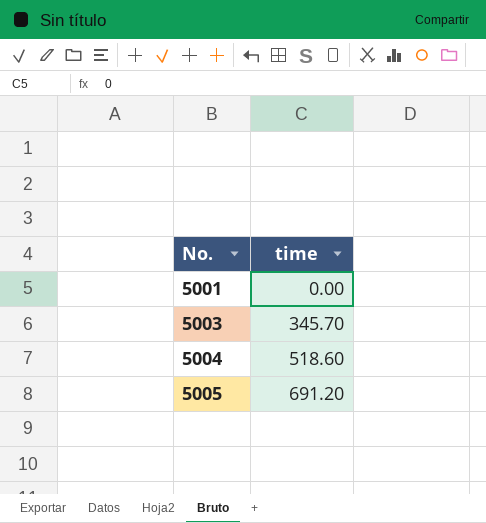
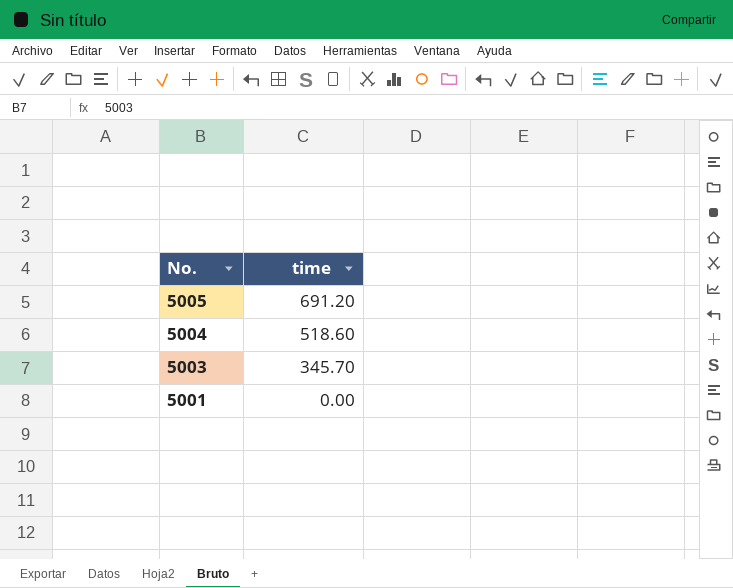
row order: No. ascending -> No. descending

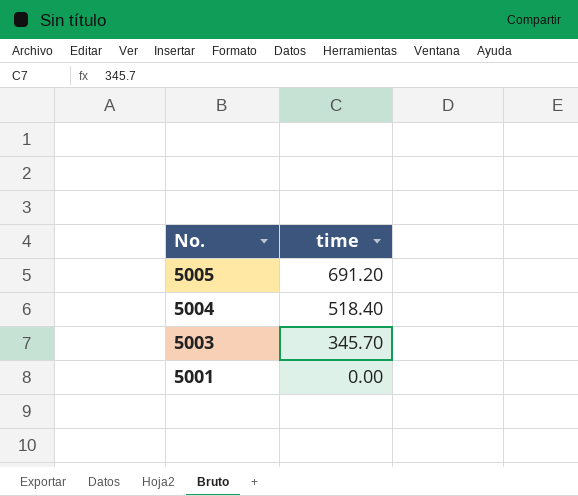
5004 | time: 518.60 -> 518.40

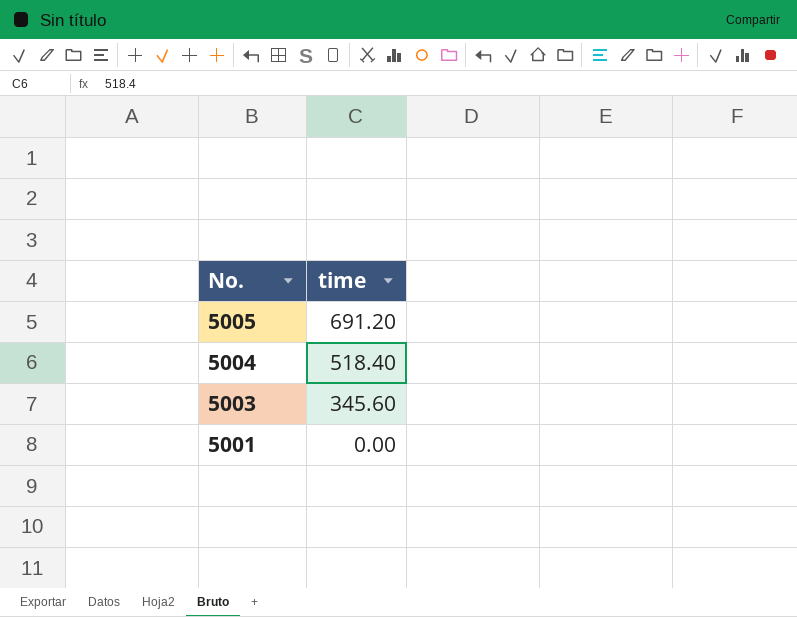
5003 | time: 345.70 -> 345.60

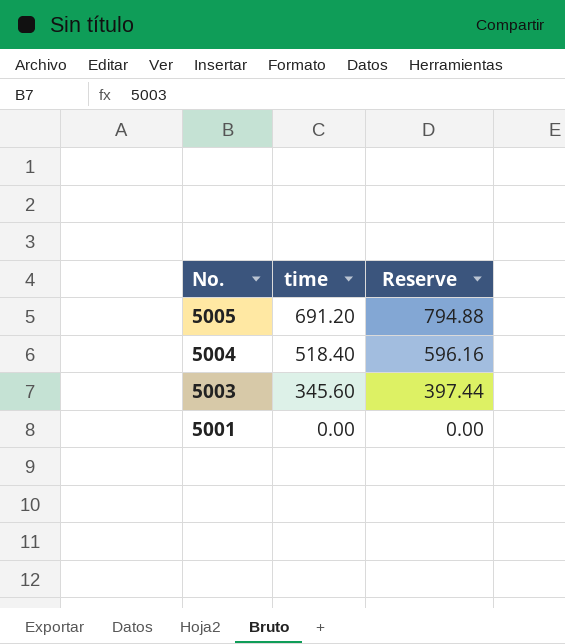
column Reserve | formula: none -> [time] * 1.15

